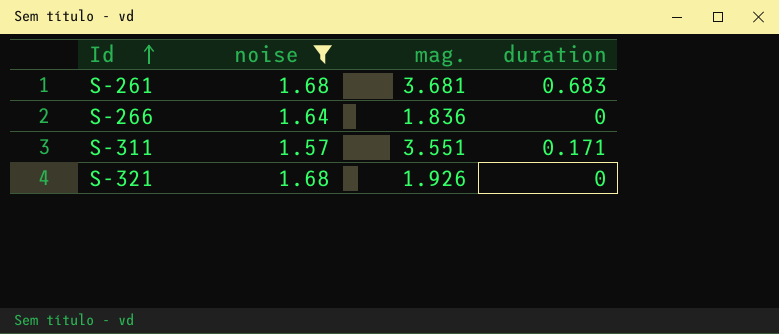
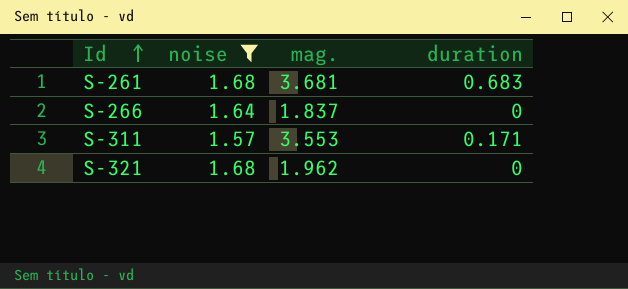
S-266 | mag.: 1.836 -> 1.837
S-311 | mag.: 3.551 -> 3.553
S-321 | mag.: 1.926 -> 1.962

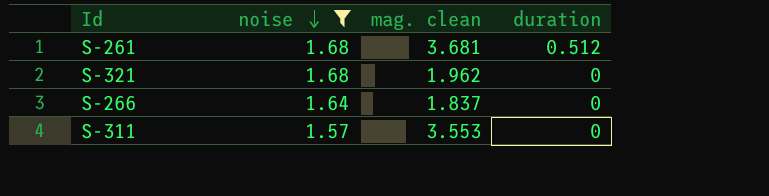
row order: Id ascending -> noise descending
column name: mag. -> mag. clean
S-261 | duration: 0.683 -> 0.512
S-311 | duration: 0.171 -> 0

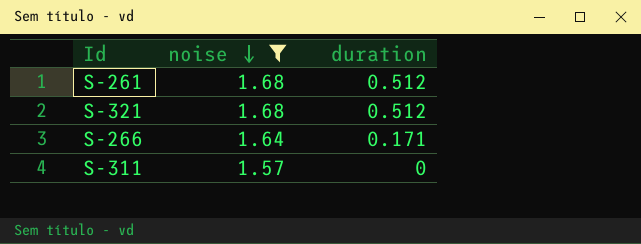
column mag. clean | position: 3 -> none
S-321 | duration: 0 -> 0.512
S-266 | duration: 0 -> 0.171

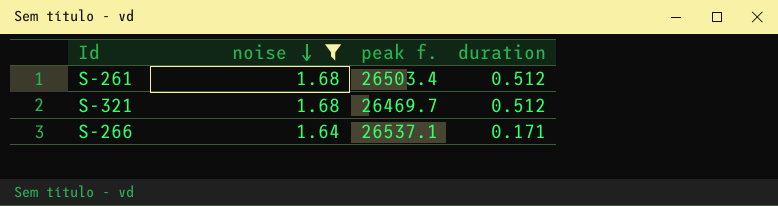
column peak f. | position: none -> 3
row S-311: 1.57 | 0 -> none

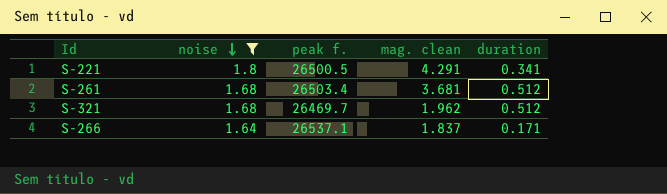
column mag. clean | position: none -> 4
row S-221: none -> 1.8 | 26500.5 | 4.291 | 0.341

